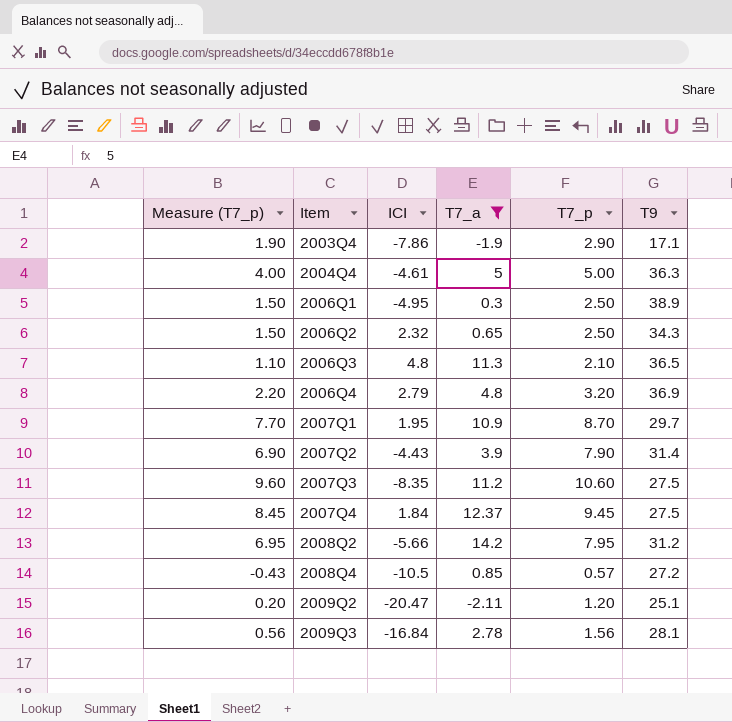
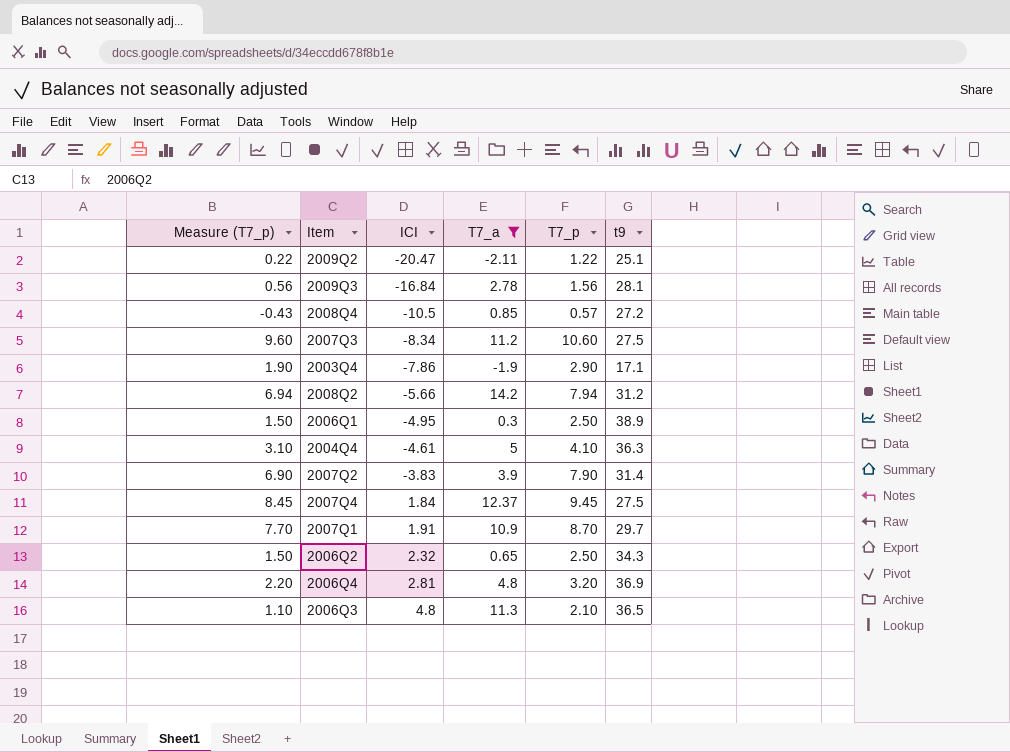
row order: Item ascending -> ICI ascending
column name: T9 -> t9
2009Q2 | Measure (T7_p): 0.20 -> 0.22
2009Q2 | T7_p: 1.20 -> 1.22
2007Q3 | ICI: -8.35 -> -8.34
2008Q2 | Measure (T7_p): 6.95 -> 6.94
2008Q2 | T7_p: 7.95 -> 7.94
2004Q4 | Measure (T7_p): 4.00 -> 3.10
2004Q4 | T7_p: 5.00 -> 4.10
2007Q2 | ICI: -4.43 -> -3.83
2007Q1 | ICI: 1.95 -> 1.91
2006Q4 | ICI: 2.79 -> 2.81

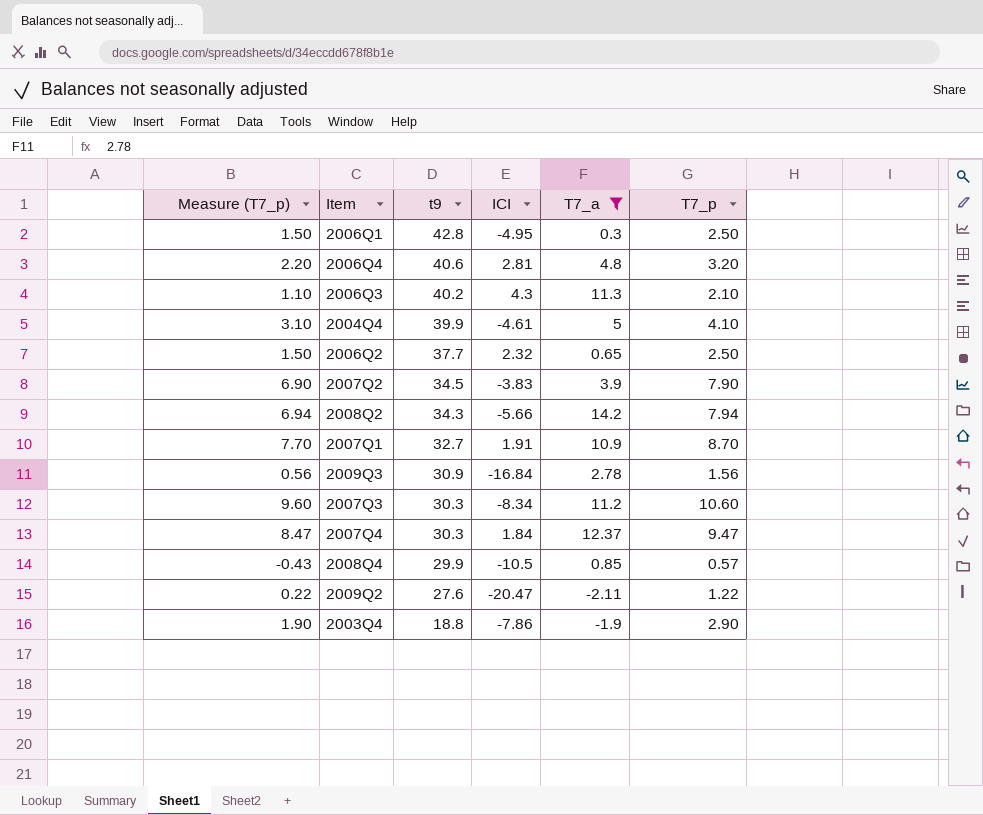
row order: ICI ascending -> t9 descending
column t9 | position: 6 -> 3
2006Q1 | t9: 38.9 -> 42.8
2006Q4 | t9: 36.9 -> 40.6
2006Q3 | t9: 36.5 -> 40.2
2006Q3 | ICI: 4.8 -> 4.3
2004Q4 | t9: 36.3 -> 39.9
2006Q2 | t9: 34.3 -> 37.7
2007Q2 | t9: 31.4 -> 34.5
2008Q2 | t9: 31.2 -> 34.3
2007Q1 | t9: 29.7 -> 32.7
2009Q3 | t9: 28.1 -> 30.9
2007Q3 | t9: 27.5 -> 30.3
2007Q4 | Measure (T7_p): 8.45 -> 8.47
2007Q4 | t9: 27.5 -> 30.3
2007Q4 | T7_p: 9.45 -> 9.47
2008Q4 | t9: 27.2 -> 29.9
2009Q2 | t9: 25.1 -> 27.6
2003Q4 | t9: 17.1 -> 18.8

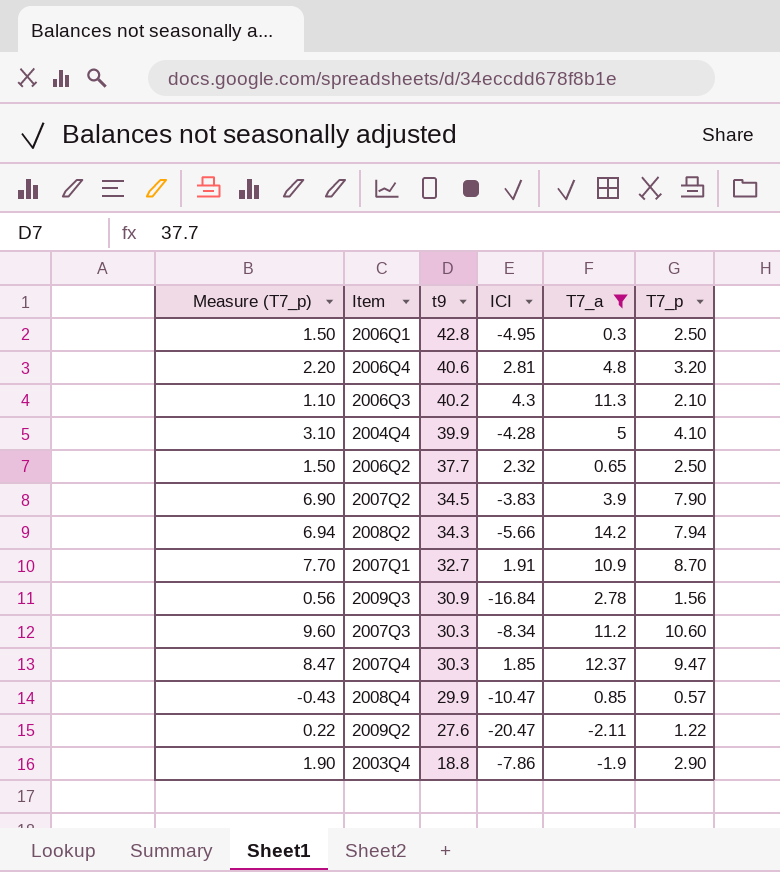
2004Q4 | ICI: -4.61 -> -4.28
2007Q4 | ICI: 1.84 -> 1.85
2008Q4 | ICI: -10.5 -> -10.47

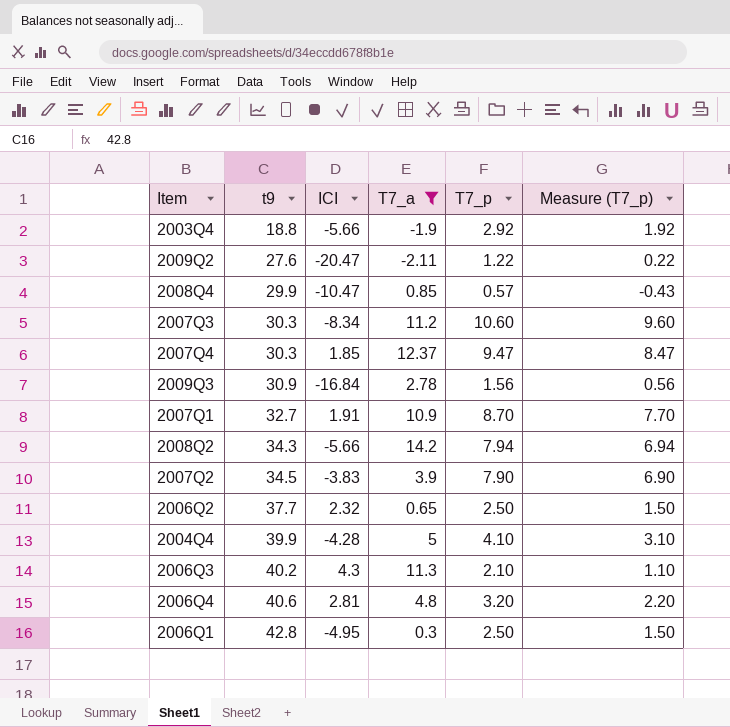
row order: t9 descending -> t9 ascending
column Measure (T7_p) | position: 1 -> 6
2003Q4 | ICI: -7.86 -> -5.66
2003Q4 | T7_p: 2.90 -> 2.92
2003Q4 | Measure (T7_p): 1.90 -> 1.92

